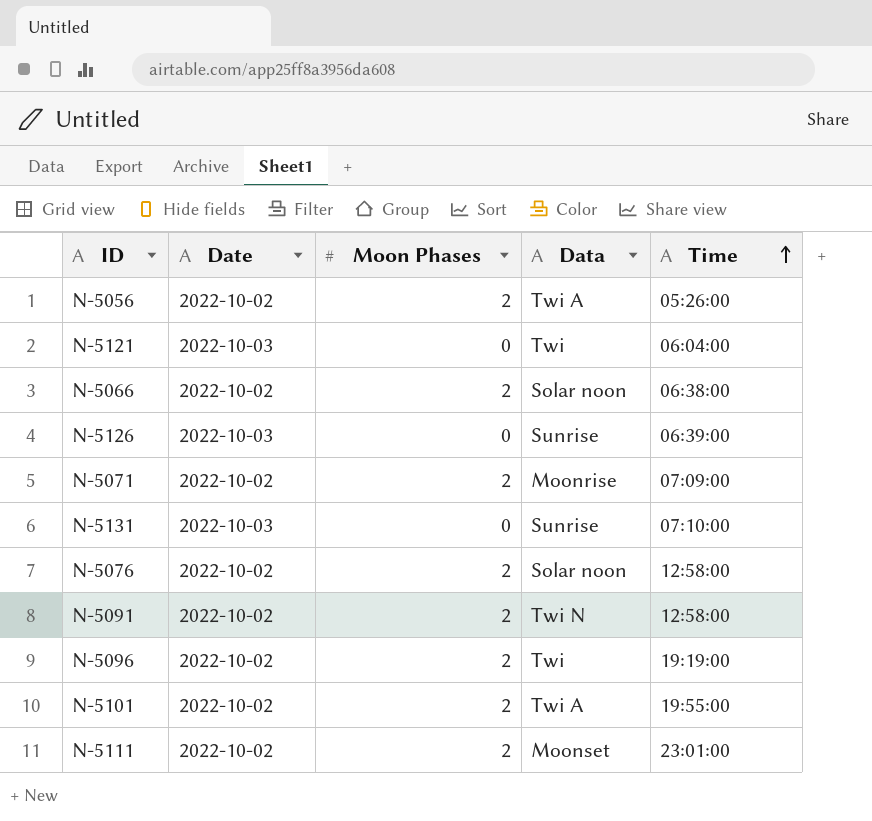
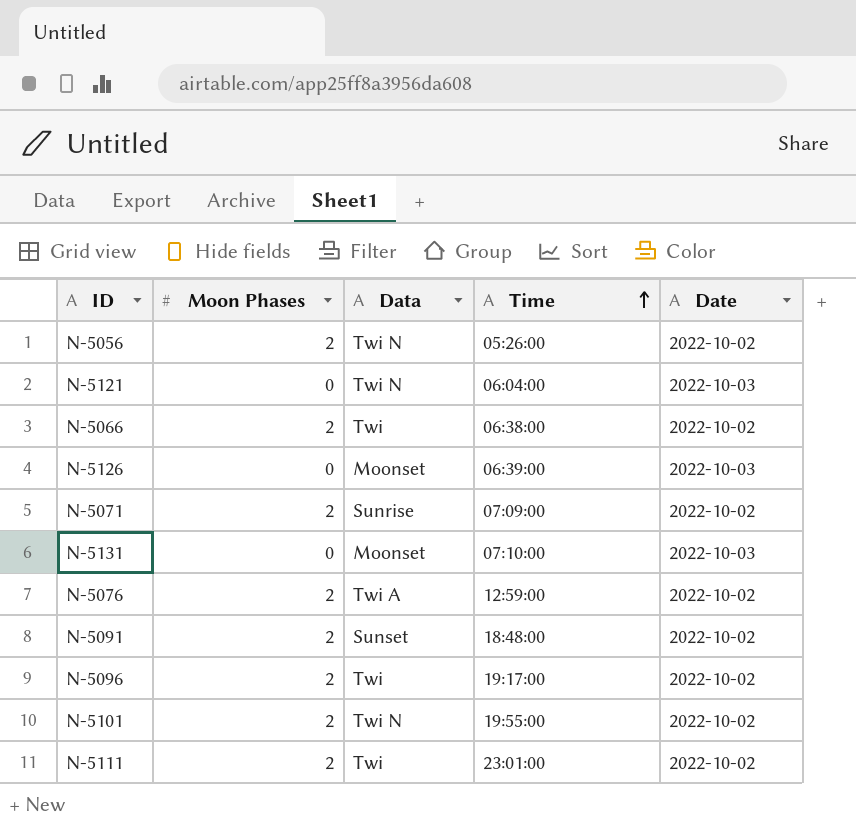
column Date | position: 2 -> 5
N-5056 | Data: Twi A -> Twi N
N-5121 | Data: Twi -> Twi N
N-5066 | Data: Solar noon -> Twi
N-5126 | Data: Sunrise -> Moonset
N-5071 | Data: Moonrise -> Sunrise
N-5131 | Data: Sunrise -> Moonset
N-5076 | Data: Solar noon -> Twi A
N-5076 | Time: 12:58:00 -> 12:59:00
N-5091 | Data: Twi N -> Sunset
N-5091 | Time: 12:58:00 -> 18:48:00
N-5096 | Time: 19:19:00 -> 19:17:00
N-5101 | Data: Twi A -> Twi N
N-5111 | Data: Moonset -> Twi

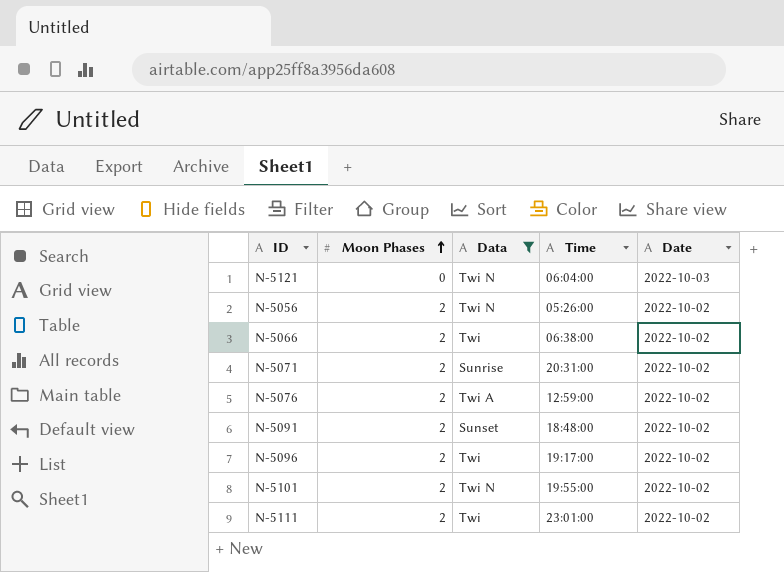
filter: none -> Data != Moonset
row order: Time ascending -> Moon Phases ascending
N-5071 | Time: 07:09:00 -> 20:31:00

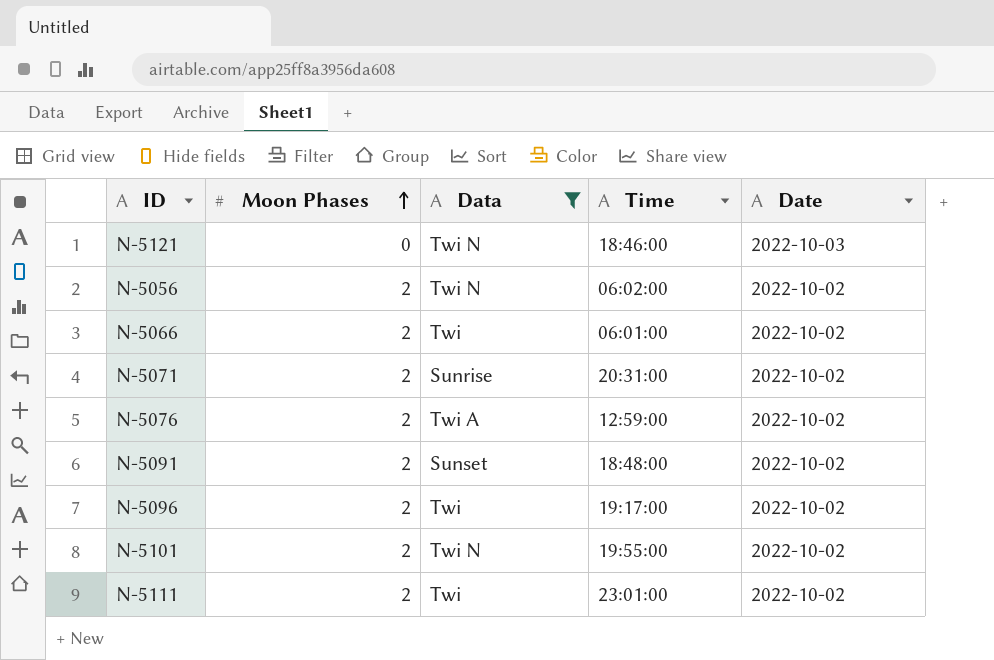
N-5121 | Time: 06:04:00 -> 18:46:00
N-5056 | Time: 05:26:00 -> 06:02:00
N-5066 | Time: 06:38:00 -> 06:01:00

